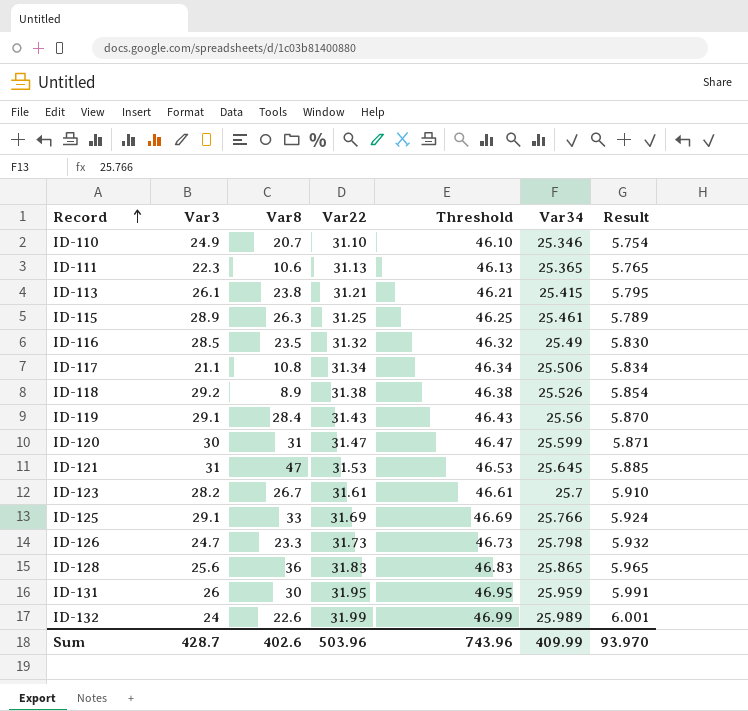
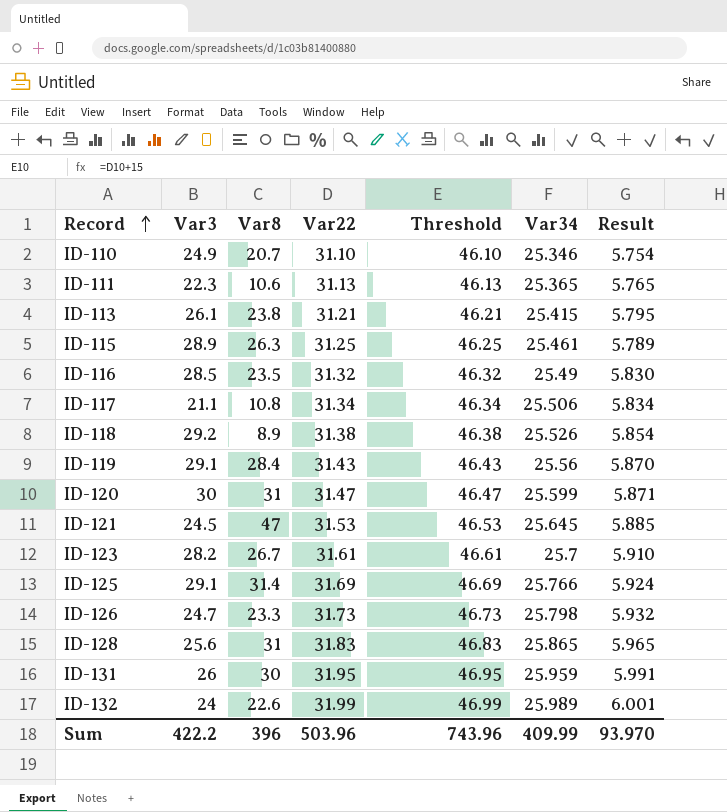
ID-121 | Var3: 31 -> 24.5
ID-125 | Var8: 33 -> 31.4
ID-128 | Var8: 36 -> 31
Sum | Var3: 428.7 -> 422.2
Sum | Var8: 402.6 -> 396

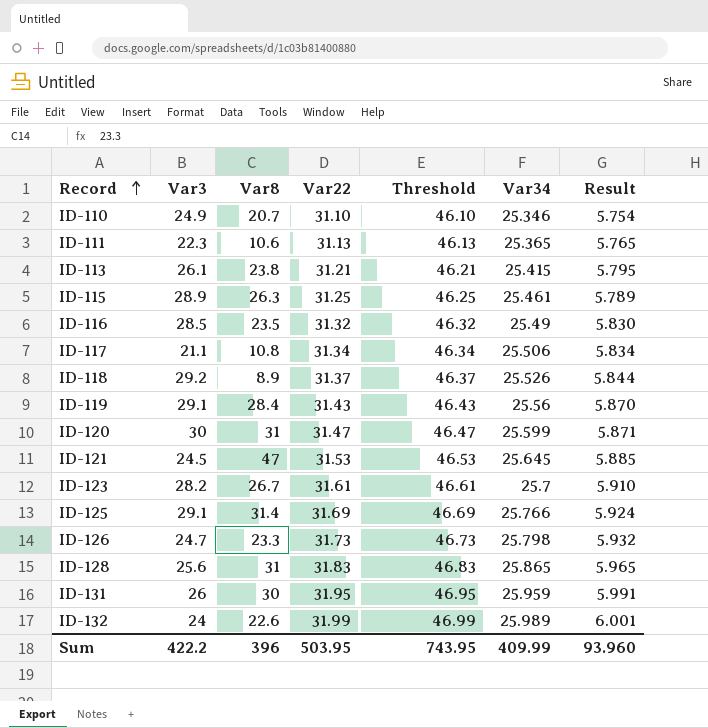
ID-118 | Var22: 31.38 -> 31.37
ID-118 | Threshold: 46.38 -> 46.37
ID-118 | Result: 5.854 -> 5.844
Sum | Var22: 503.96 -> 503.95
Sum | Threshold: 743.96 -> 743.95
Sum | Result: 93.970 -> 93.960

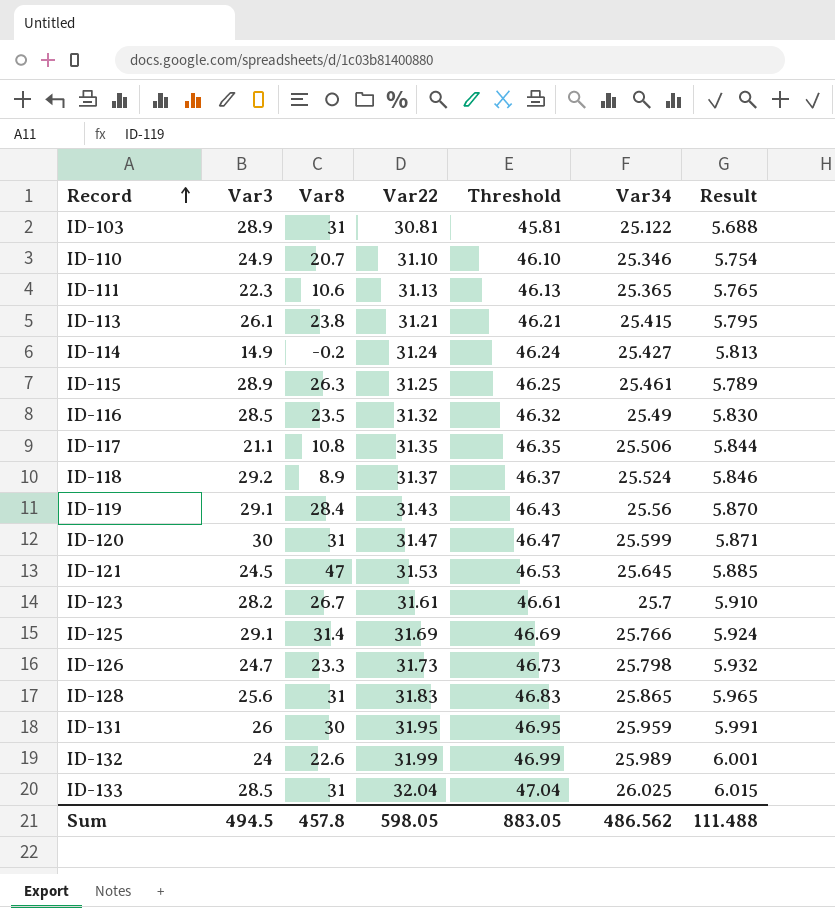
row ID-103: none -> 28.9 | 31 | 30.81 | 45.81 | 25.122 | 5.688
row ID-114: none -> 14.9 | -0.2 | 31.24 | 46.24 | 25.427 | 5.813
ID-117 | Var22: 31.34 -> 31.35
ID-117 | Threshold: 46.34 -> 46.35
ID-117 | Result: 5.834 -> 5.844
ID-118 | Var34: 25.526 -> 25.524
ID-118 | Result: 5.844 -> 5.846
row ID-133: none -> 28.5 | 31 | 32.04 | 47.04 | 26.025 | 6.015
Sum | Var3: 422.2 -> 494.5
Sum | Var8: 396 -> 457.8
Sum | Var22: 503.95 -> 598.05
Sum | Threshold: 743.95 -> 883.05
Sum | Var34: 409.99 -> 486.562
Sum | Result: 93.960 -> 111.488

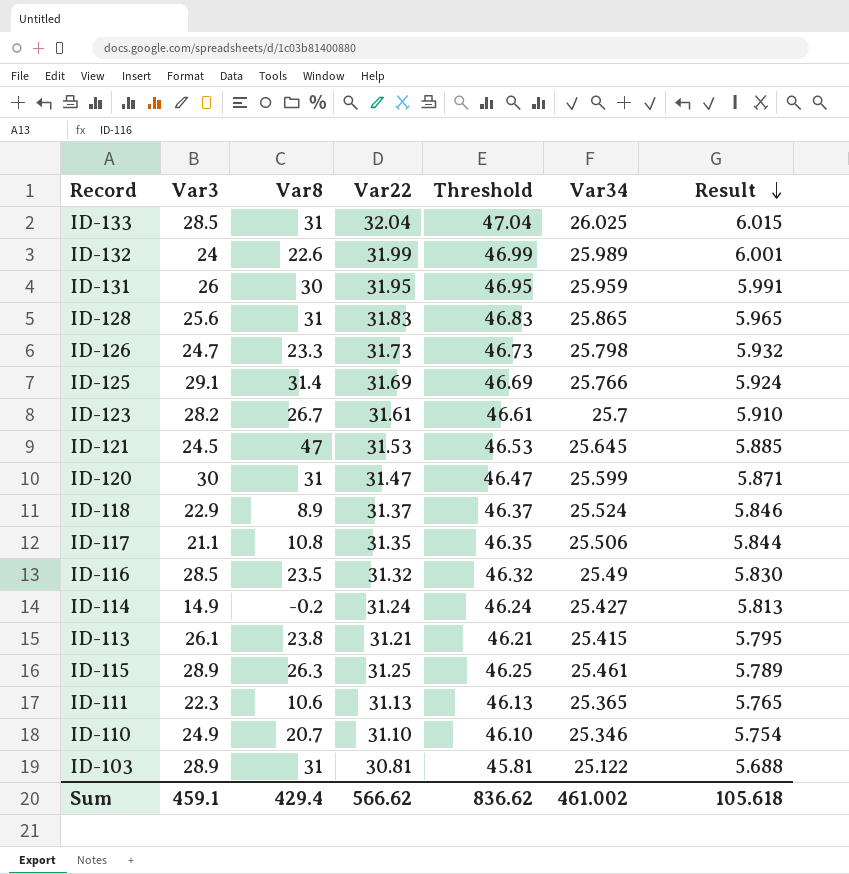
row order: Record ascending -> Result descending
row ID-119: 29.1 | 28.4 | 31.43 | 46.43 | 25.56 | 5.870 -> none
ID-118 | Var3: 29.2 -> 22.9
Sum | Var3: 494.5 -> 459.1
Sum | Var8: 457.8 -> 429.4
Sum | Var22: 598.05 -> 566.62
Sum | Threshold: 883.05 -> 836.62
Sum | Var34: 486.562 -> 461.002
Sum | Result: 111.488 -> 105.618

